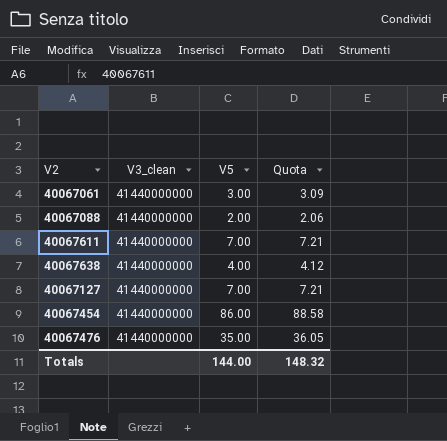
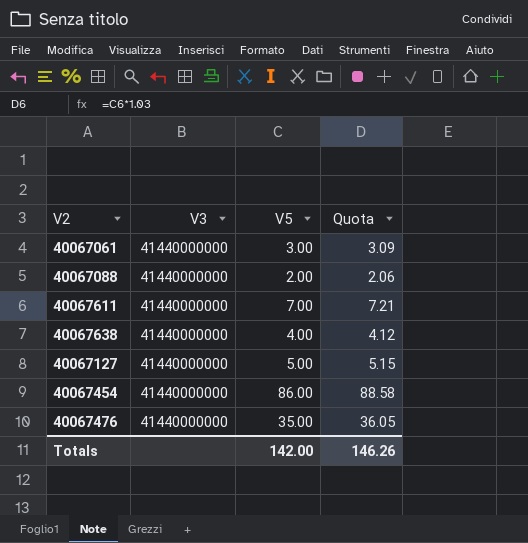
column name: V3_clean -> V3
40067127 | V5: 7.00 -> 5.00
40067127 | Quota: 7.21 -> 5.15
Totals | V5: 144.00 -> 142.00
Totals | Quota: 148.32 -> 146.26

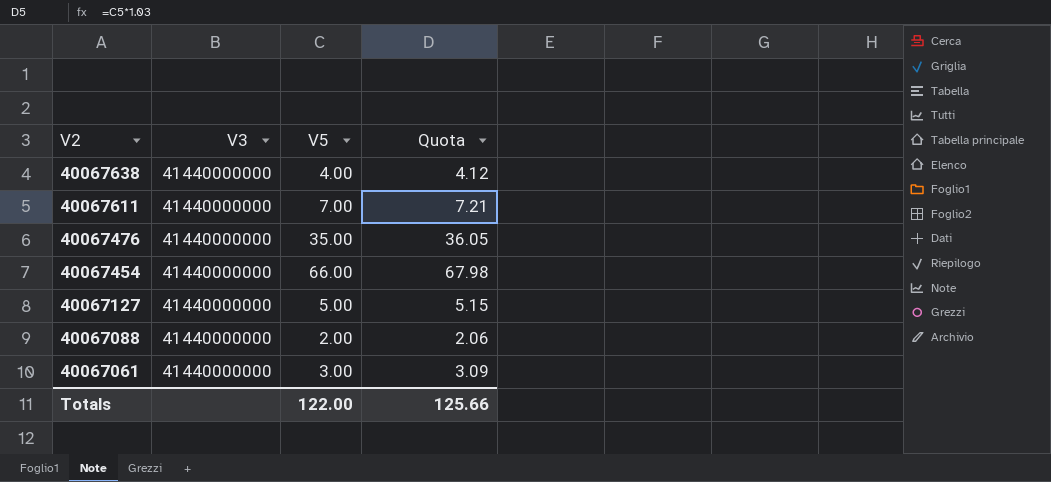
row order: none -> V2 descending
40067454 | V5: 86.00 -> 66.00
40067454 | Quota: 88.58 -> 67.98
Totals | V5: 142.00 -> 122.00
Totals | Quota: 146.26 -> 125.66

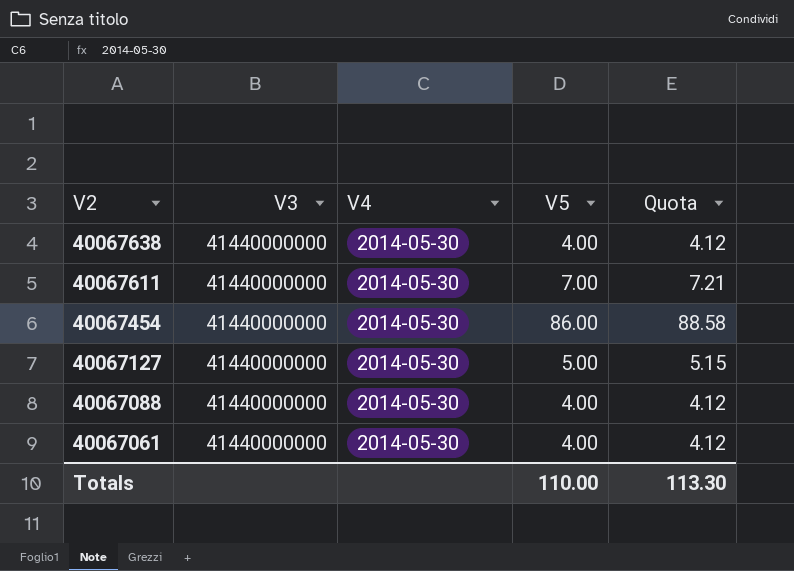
column V4 | position: none -> 3
row 40067476: 41440000000 | 35.00 | 36.05 -> none
40067454 | V5: 66.00 -> 86.00
40067454 | Quota: 67.98 -> 88.58
40067088 | V5: 2.00 -> 4.00
40067088 | Quota: 2.06 -> 4.12
40067061 | V5: 3.00 -> 4.00
40067061 | Quota: 3.09 -> 4.12
Totals | V5: 122.00 -> 110.00
Totals | Quota: 125.66 -> 113.30

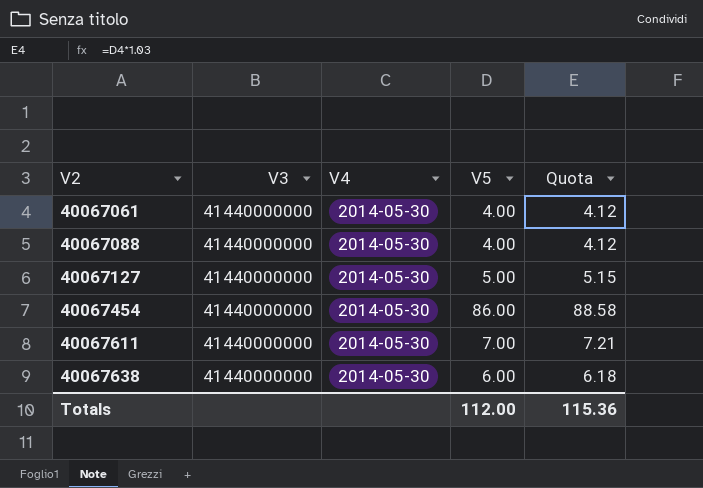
row order: V2 descending -> V2 ascending
40067638 | V5: 4.00 -> 6.00
40067638 | Quota: 4.12 -> 6.18
Totals | V5: 110.00 -> 112.00
Totals | Quota: 113.30 -> 115.36

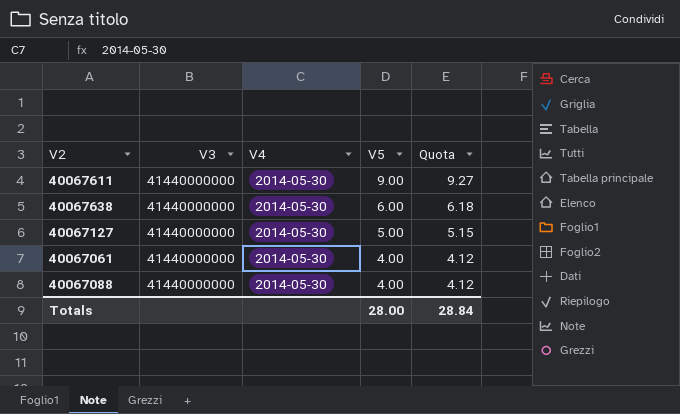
row order: V2 ascending -> V5 descending
row 40067454: 41440000000 | 2014-05-30 | 86.00 | 88.58 -> none
40067611 | V5: 7.00 -> 9.00
40067611 | Quota: 7.21 -> 9.27
Totals | V5: 112.00 -> 28.00
Totals | Quota: 115.36 -> 28.84

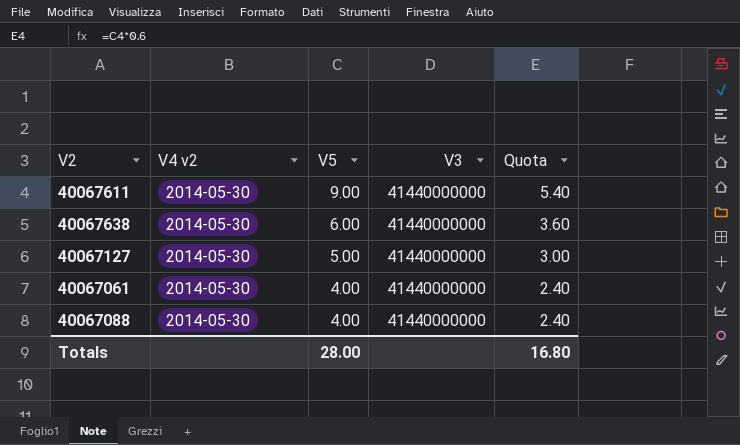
column name: V4 -> V4 v2
column V3 | position: 2 -> 4
column Quota | formula: [V5] * 1.03 -> [V5] * 0.6
Totals | Quota: 28.84 -> 16.80

